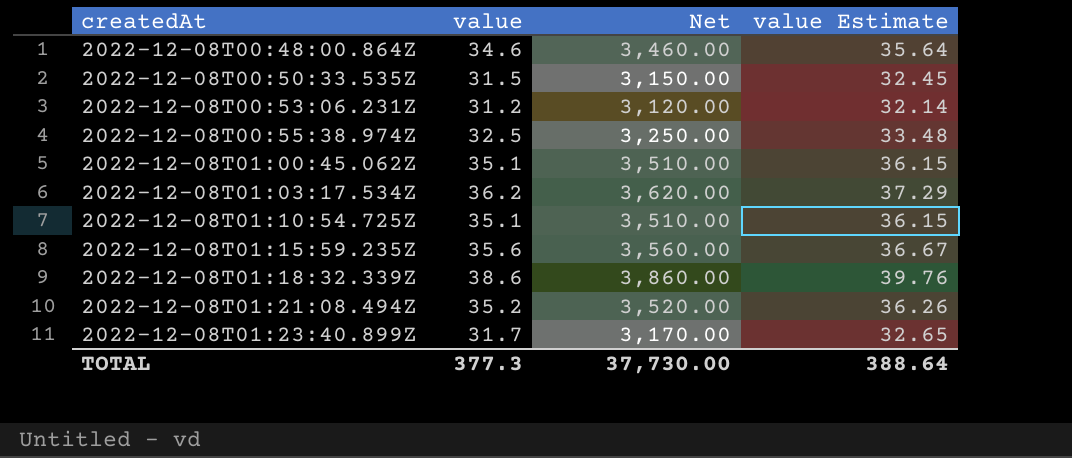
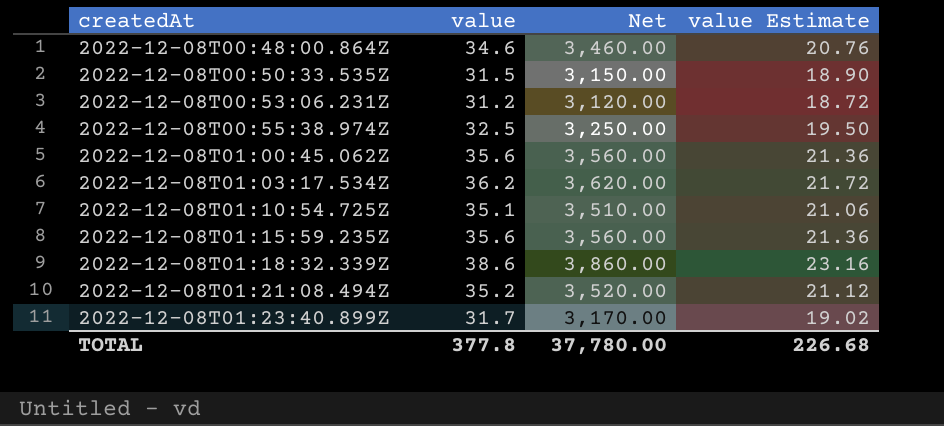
column value Estimate | formula: [value] * 1.03 -> [value] * 0.6
2022-12-08T01:00:45.062Z | value: 35.1 -> 35.6
2022-12-08T01:00:45.062Z | Net: 3,510.00 -> 3,560.00
TOTAL | value: 377.3 -> 377.8
TOTAL | Net: 37,730.00 -> 37,780.00
TOTAL | value Estimate: 388.64 -> 226.68

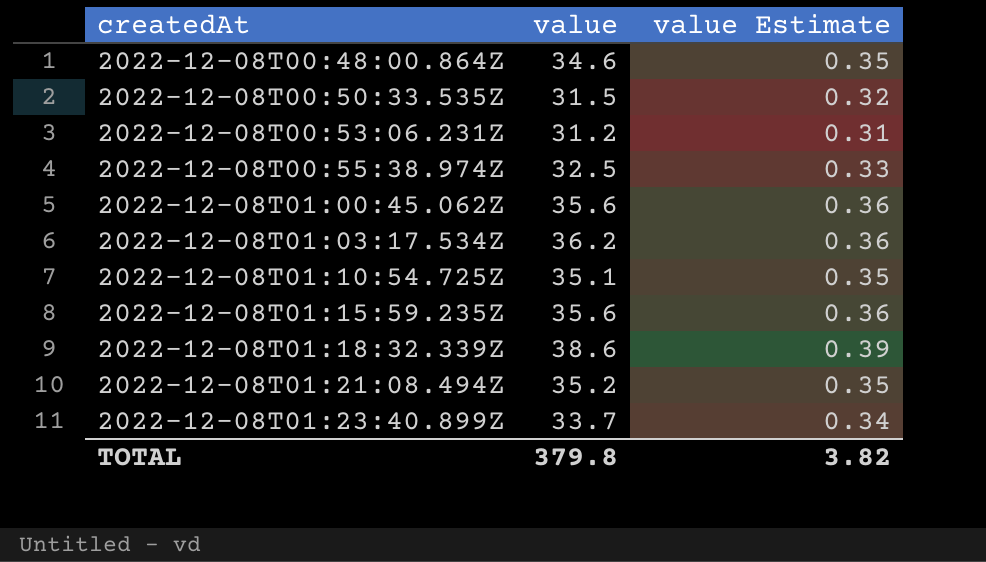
column Net | formula: [value] * 100 -> none
column value Estimate | formula: [value] * 0.6 -> [value] * 0.01
2022-12-08T01:23:40.899Z | value: 31.7 -> 33.7
TOTAL | value: 377.8 -> 379.8
TOTAL | value Estimate: 226.68 -> 3.82

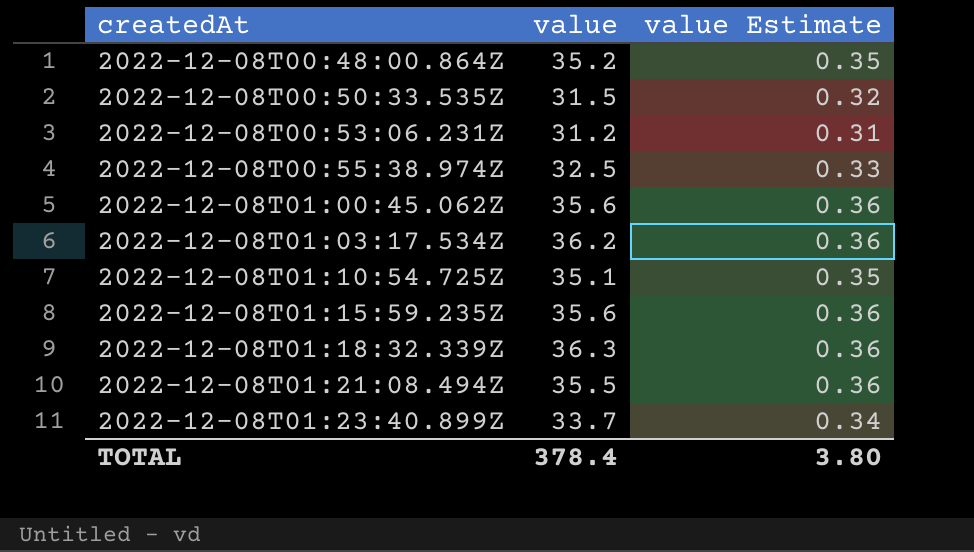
2022-12-08T00:48:00.864Z | value: 34.6 -> 35.2
2022-12-08T01:18:32.339Z | value: 38.6 -> 36.3
2022-12-08T01:18:32.339Z | value Estimate: 0.39 -> 0.36
2022-12-08T01:21:08.494Z | value: 35.2 -> 35.5
2022-12-08T01:21:08.494Z | value Estimate: 0.35 -> 0.36
TOTAL | value: 379.8 -> 378.4
TOTAL | value Estimate: 3.82 -> 3.80

